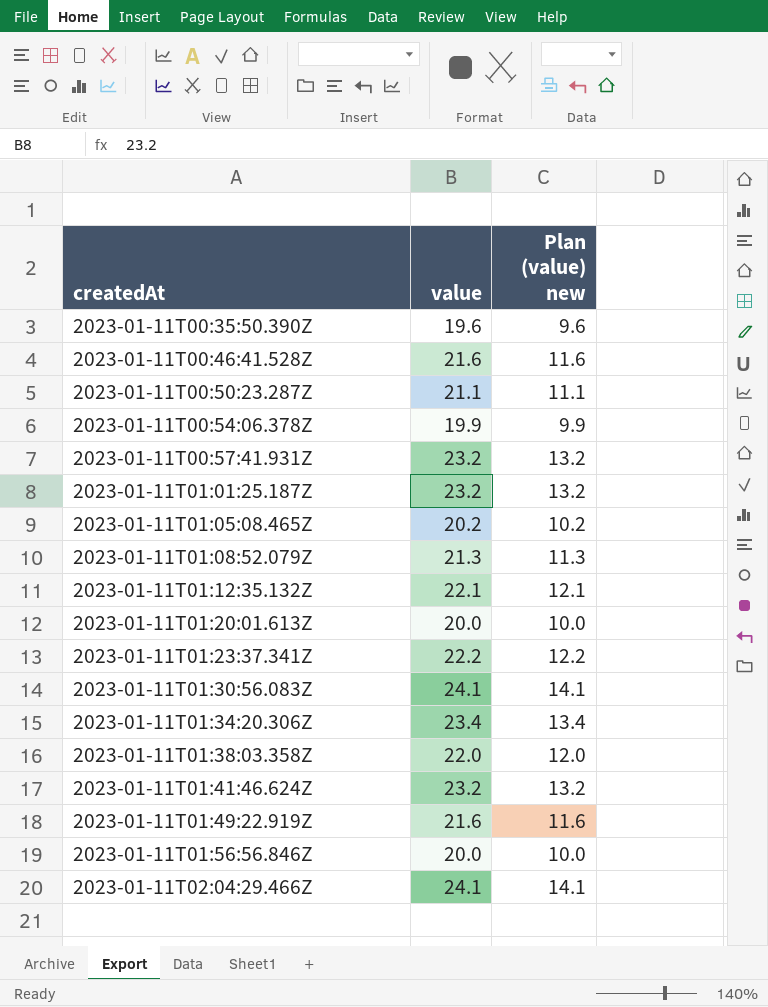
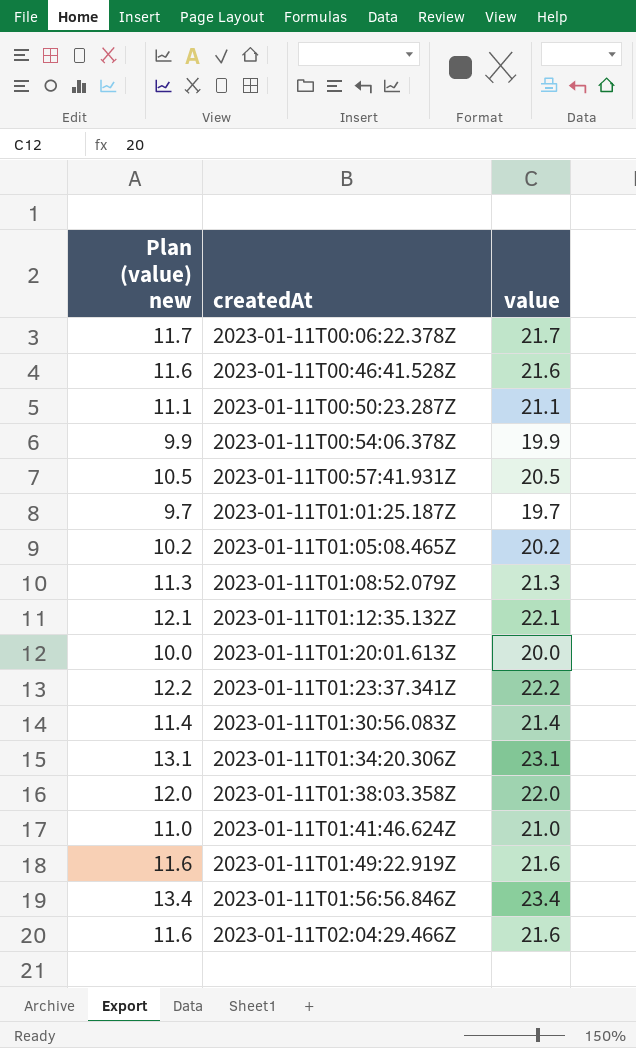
column Plan (value) new | position: 3 -> 1
row 2023-01-11T00:35:50.390Z: 19.6 | 9.6 -> none
row 2023-01-11T00:06:22.378Z: none -> 11.7 | 21.7
2023-01-11T00:57:41.931Z | Plan (value) new: 13.2 -> 10.5
2023-01-11T00:57:41.931Z | value: 23.2 -> 20.5
2023-01-11T01:01:25.187Z | Plan (value) new: 13.2 -> 9.7
2023-01-11T01:01:25.187Z | value: 23.2 -> 19.7
2023-01-11T01:30:56.083Z | Plan (value) new: 14.1 -> 11.4
2023-01-11T01:30:56.083Z | value: 24.1 -> 21.4
2023-01-11T01:34:20.306Z | Plan (value) new: 13.4 -> 13.1
2023-01-11T01:34:20.306Z | value: 23.4 -> 23.1
2023-01-11T01:41:46.624Z | Plan (value) new: 13.2 -> 11.0
2023-01-11T01:41:46.624Z | value: 23.2 -> 21.0
2023-01-11T01:56:56.846Z | Plan (value) new: 10.0 -> 13.4
2023-01-11T01:56:56.846Z | value: 20.0 -> 23.4
2023-01-11T02:04:29.466Z | Plan (value) new: 14.1 -> 11.6
2023-01-11T02:04:29.466Z | value: 24.1 -> 21.6

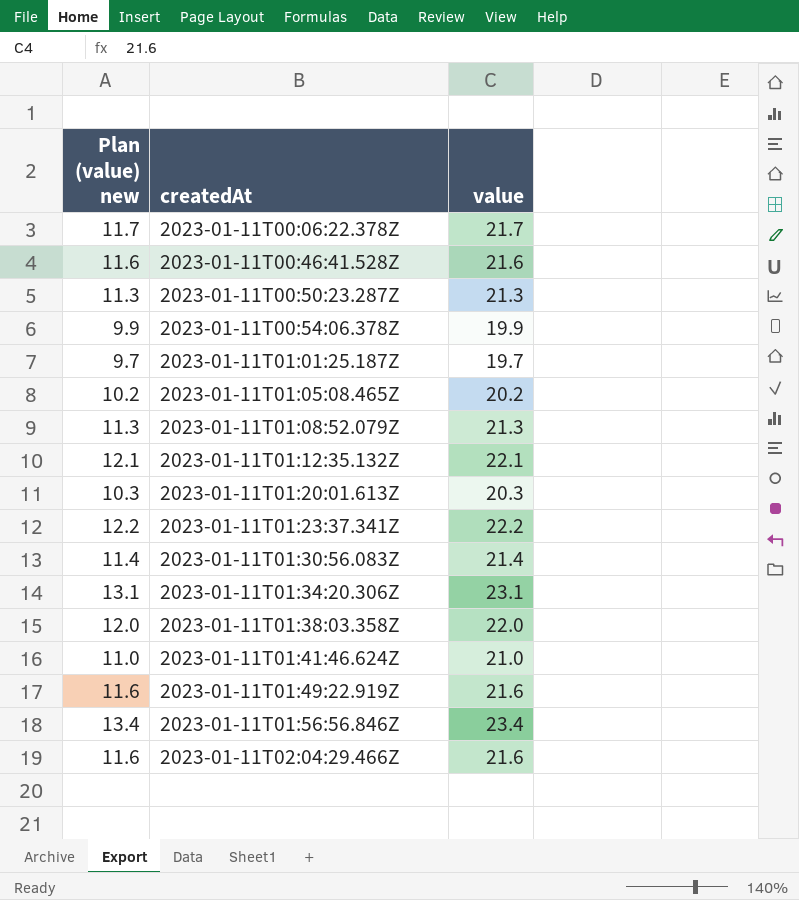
row 2023-01-11T00:57:41.931Z: 10.5 | 20.5 -> none
2023-01-11T00:50:23.287Z | Plan (value) new: 11.1 -> 11.3
2023-01-11T00:50:23.287Z | value: 21.1 -> 21.3
2023-01-11T01:20:01.613Z | Plan (value) new: 10.0 -> 10.3
2023-01-11T01:20:01.613Z | value: 20.0 -> 20.3

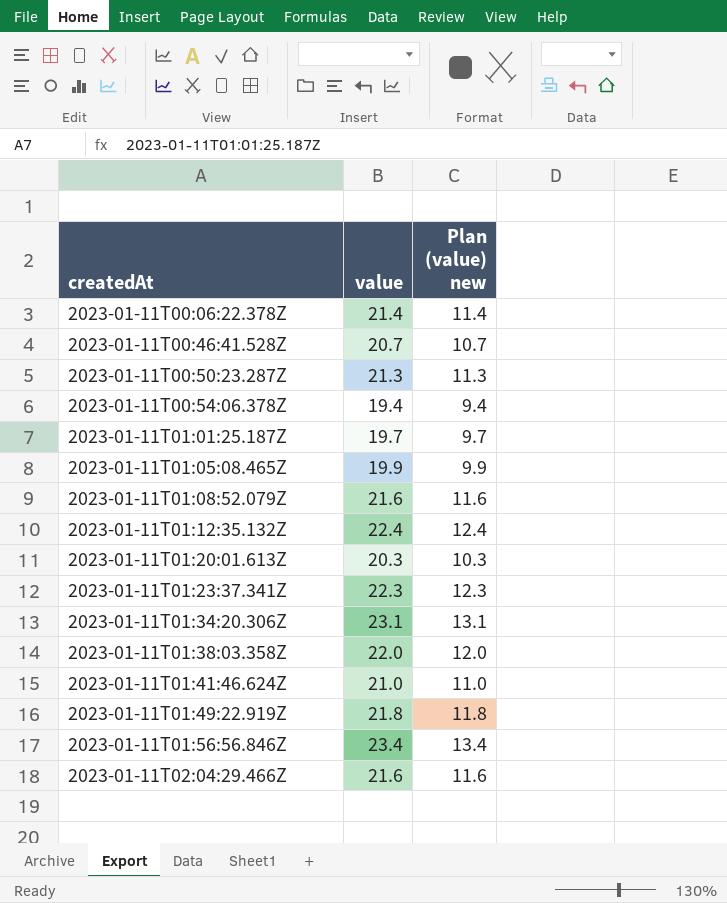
column Plan (value) new | position: 1 -> 3
row 2023-01-11T01:30:56.083Z: 11.4 | 21.4 -> none
2023-01-11T00:06:22.378Z | value: 21.7 -> 21.4
2023-01-11T00:06:22.378Z | Plan (value) new: 11.7 -> 11.4
2023-01-11T00:46:41.528Z | value: 21.6 -> 20.7
2023-01-11T00:46:41.528Z | Plan (value) new: 11.6 -> 10.7
2023-01-11T00:54:06.378Z | value: 19.9 -> 19.4
2023-01-11T00:54:06.378Z | Plan (value) new: 9.9 -> 9.4
2023-01-11T01:05:08.465Z | value: 20.2 -> 19.9
2023-01-11T01:05:08.465Z | Plan (value) new: 10.2 -> 9.9
2023-01-11T01:08:52.079Z | value: 21.3 -> 21.6
2023-01-11T01:08:52.079Z | Plan (value) new: 11.3 -> 11.6
2023-01-11T01:12:35.132Z | value: 22.1 -> 22.4
2023-01-11T01:12:35.132Z | Plan (value) new: 12.1 -> 12.4
2023-01-11T01:23:37.341Z | value: 22.2 -> 22.3
2023-01-11T01:23:37.341Z | Plan (value) new: 12.2 -> 12.3
2023-01-11T01:49:22.919Z | value: 21.6 -> 21.8
2023-01-11T01:49:22.919Z | Plan (value) new: 11.6 -> 11.8

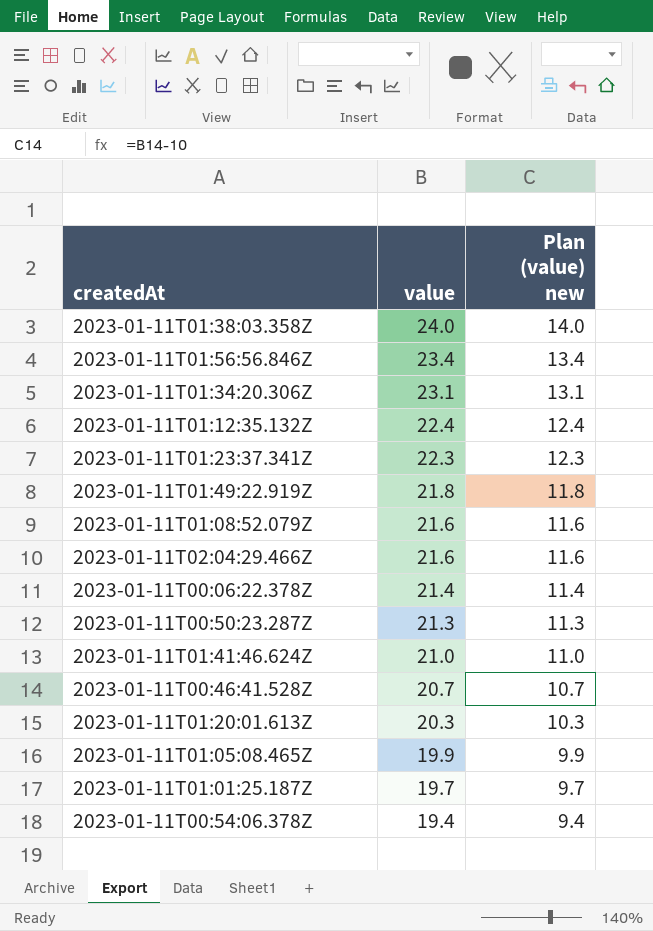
row order: createdAt ascending -> value descending
2023-01-11T01:38:03.358Z | value: 22.0 -> 24.0
2023-01-11T01:38:03.358Z | Plan (value) new: 12.0 -> 14.0

